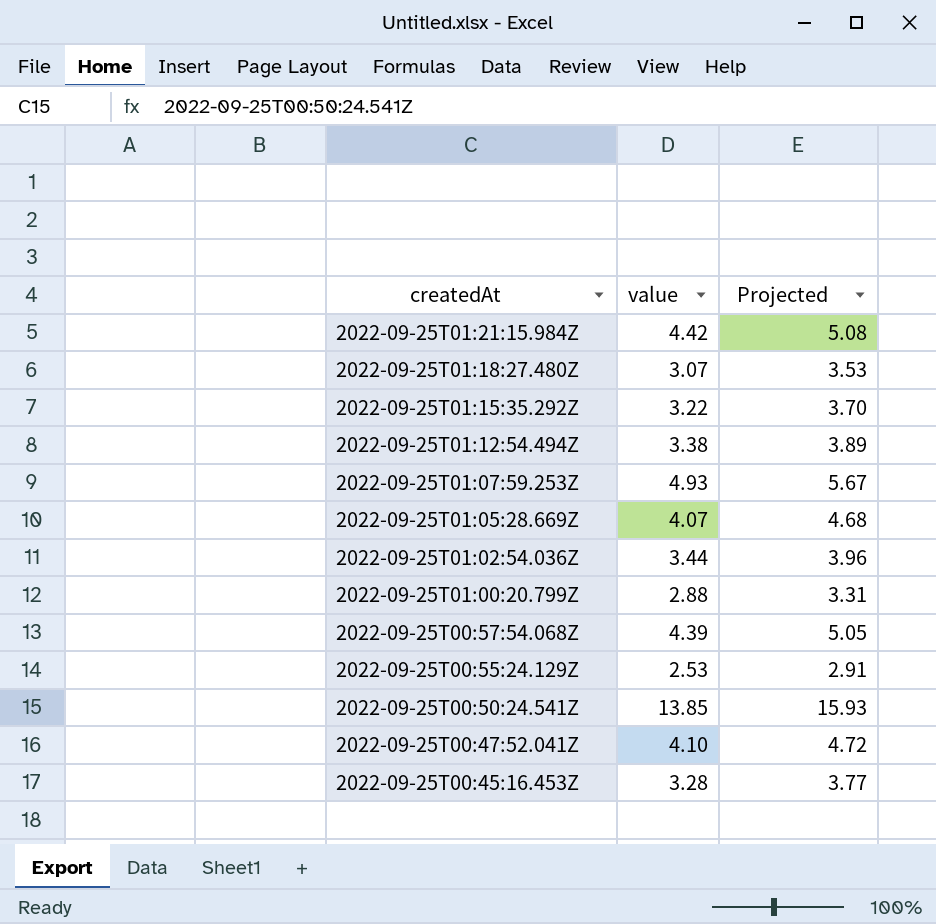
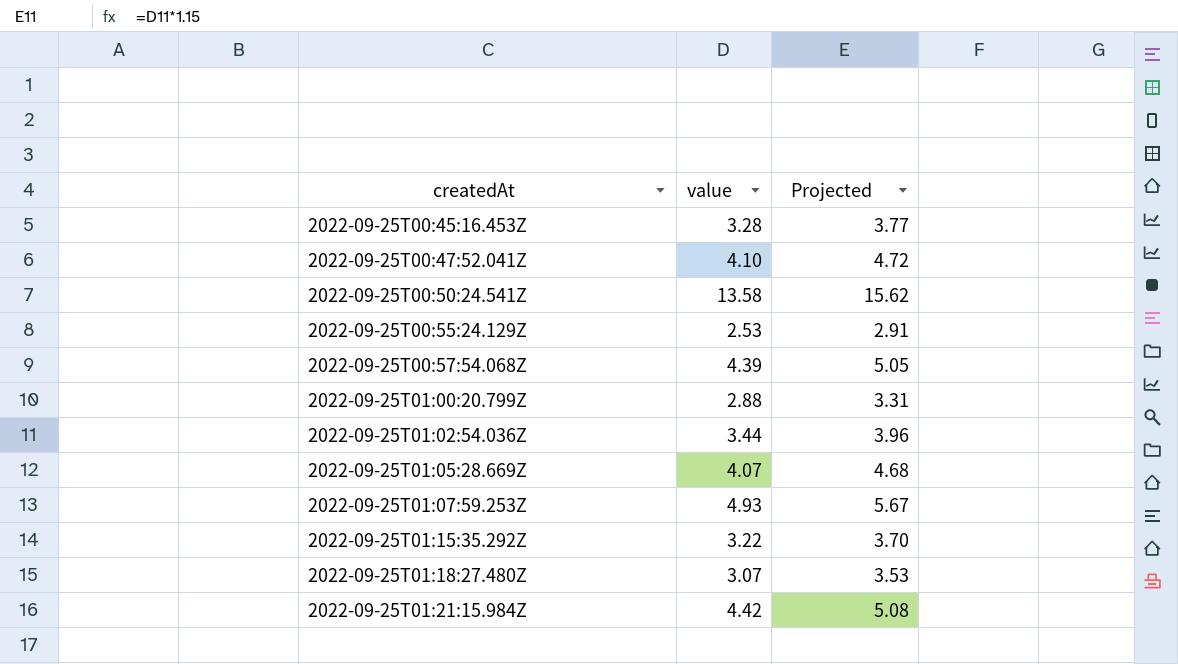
row order: createdAt descending -> createdAt ascending
row 2022-09-25T01:12:54.494Z: 3.38 | 3.89 -> none
2022-09-25T00:50:24.541Z | value: 13.85 -> 13.58
2022-09-25T00:50:24.541Z | Projected: 15.93 -> 15.62

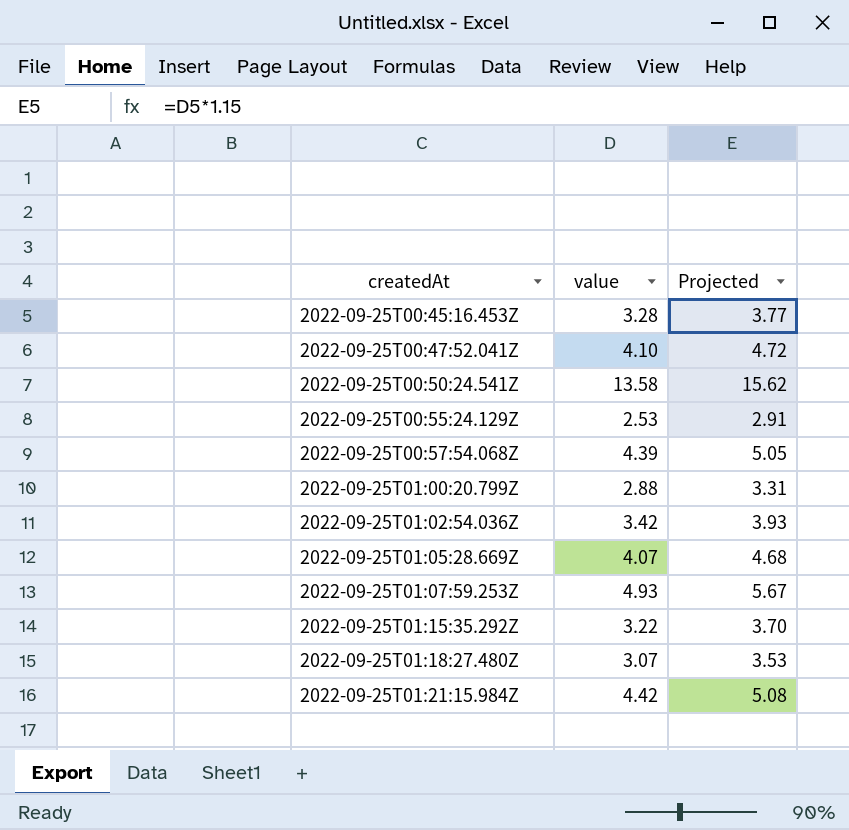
2022-09-25T01:02:54.036Z | value: 3.44 -> 3.42
2022-09-25T01:02:54.036Z | Projected: 3.96 -> 3.93

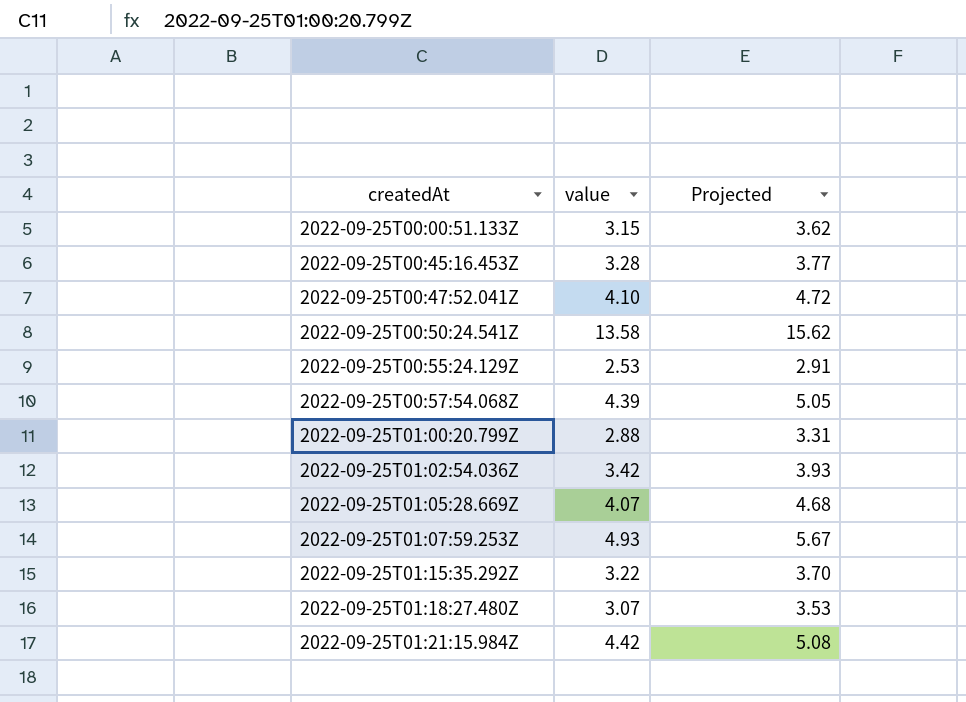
row 2022-09-25T00:00:51.133Z: none -> 3.15 | 3.62

